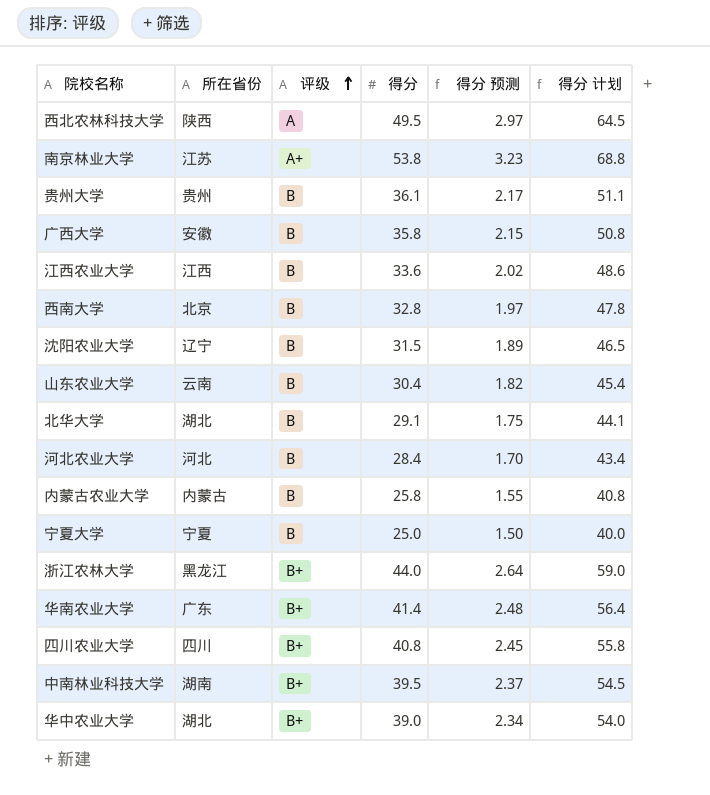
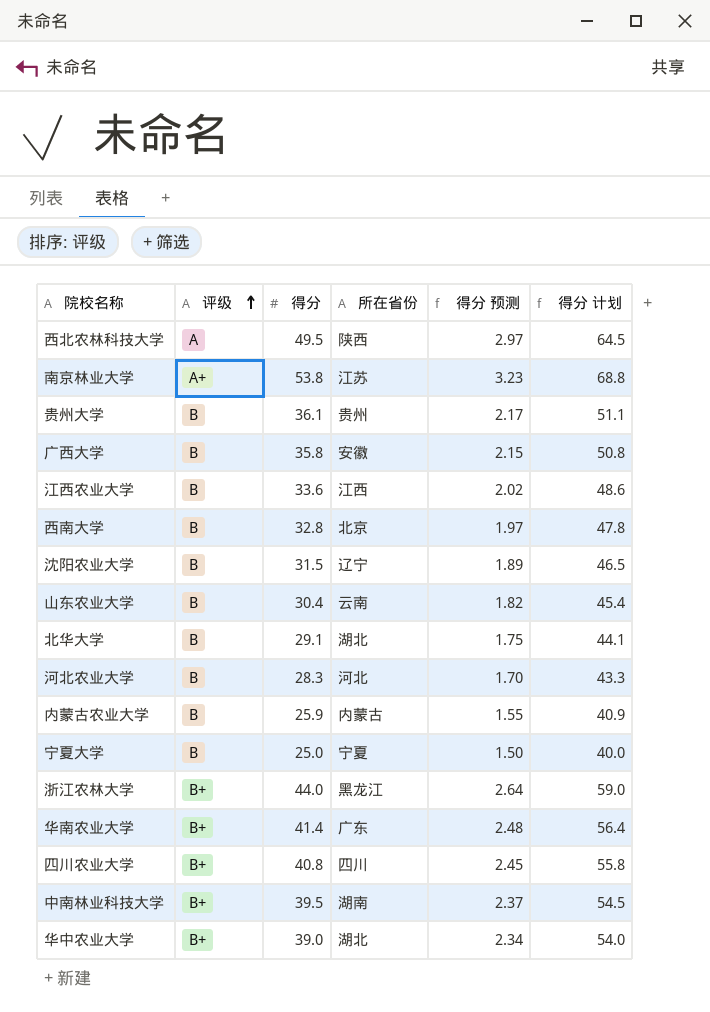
column 所在省份 | position: 2 -> 4
河北农业大学 | 得分: 28.4 -> 28.3
河北农业大学 | 得分 计划: 43.4 -> 43.3
内蒙古农业大学 | 得分: 25.8 -> 25.9
内蒙古农业大学 | 得分 计划: 40.8 -> 40.9

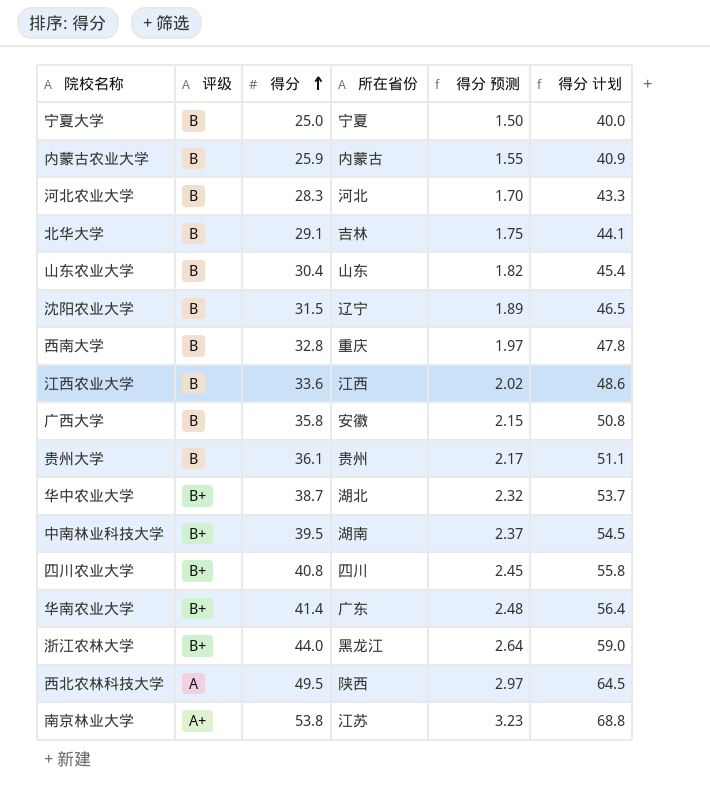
row order: 评级 ascending -> 得分 ascending
北华大学 | 所在省份: 湖北 -> 吉林
山东农业大学 | 所在省份: 云南 -> 山东
西南大学 | 所在省份: 北京 -> 重庆
华中农业大学 | 得分: 39.0 -> 38.7
华中农业大学 | 得分 预测: 2.34 -> 2.32
华中农业大学 | 得分 计划: 54.0 -> 53.7

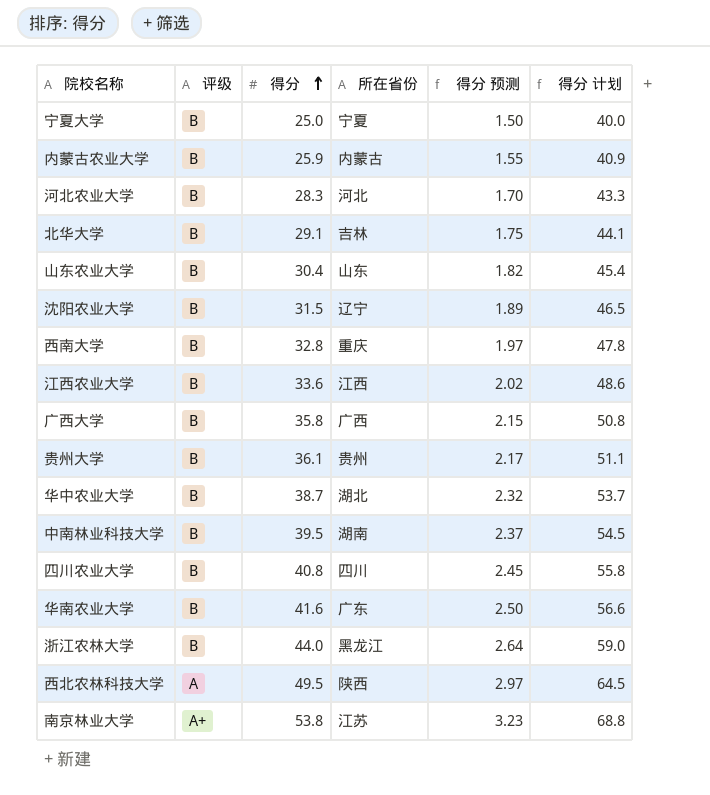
广西大学 | 所在省份: 安徽 -> 广西
华中农业大学 | 评级: B+ -> B
中南林业科技大学 | 评级: B+ -> B
四川农业大学 | 评级: B+ -> B
华南农业大学 | 评级: B+ -> B
华南农业大学 | 得分: 41.4 -> 41.6
华南农业大学 | 得分 预测: 2.48 -> 2.50
华南农业大学 | 得分 计划: 56.4 -> 56.6
浙江农林大学 | 评级: B+ -> B

